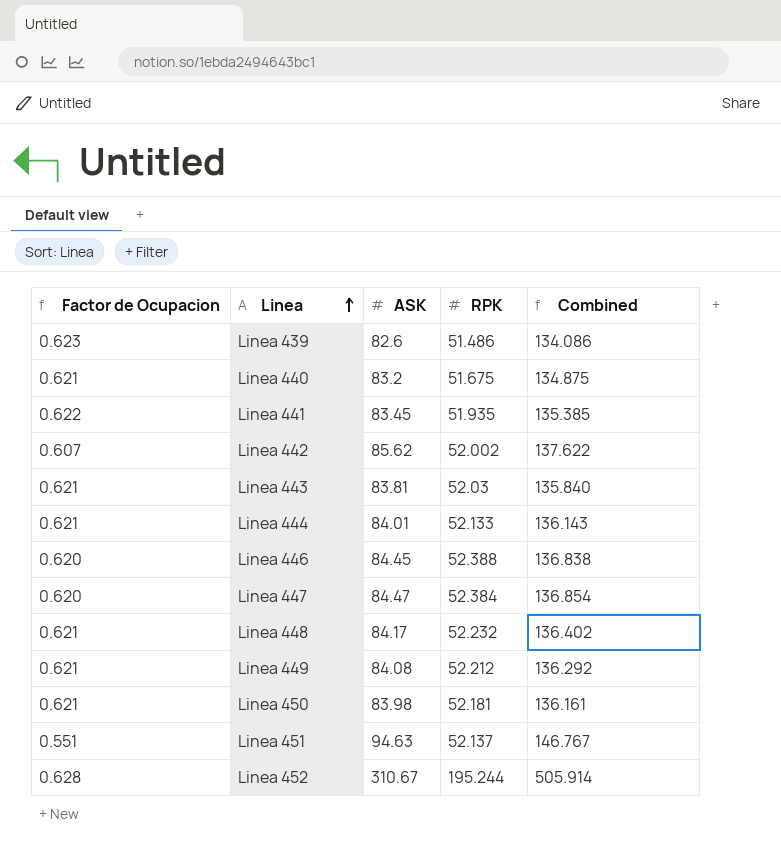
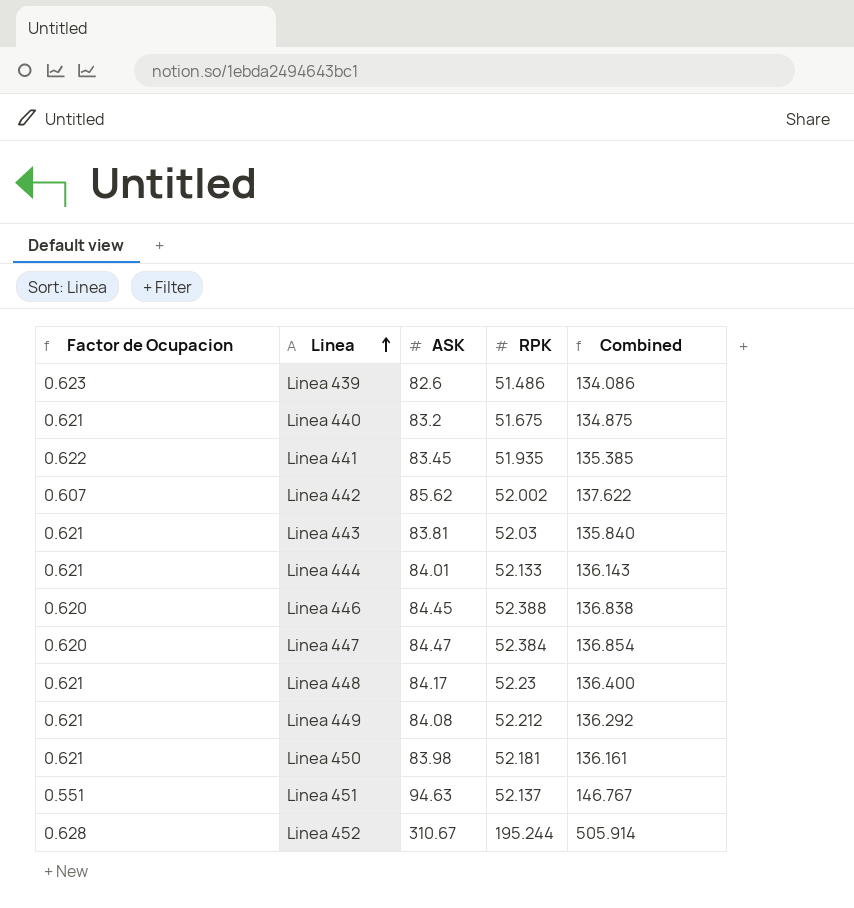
Linea 448 | RPK: 52.232 -> 52.23
Linea 448 | Combined: 136.402 -> 136.400

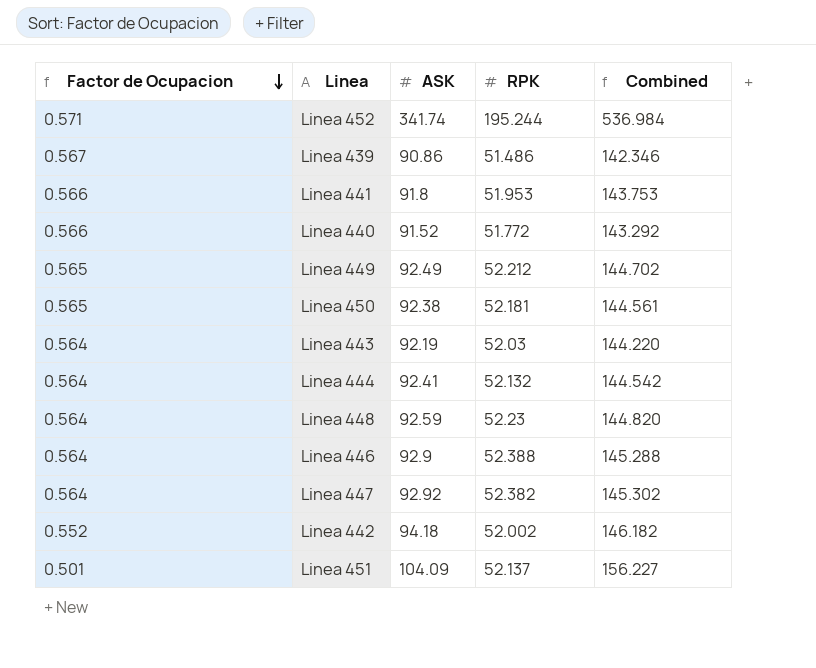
row order: Linea ascending -> Factor de Ocupacion descending
Linea 452 | Factor de Ocupacion: 0.628 -> 0.571
Linea 452 | ASK: 310.67 -> 341.74
Linea 452 | Combined: 505.914 -> 536.984
Linea 439 | Factor de Ocupacion: 0.623 -> 0.567
Linea 439 | ASK: 82.6 -> 90.86
Linea 439 | Combined: 134.086 -> 142.346
Linea 441 | Factor de Ocupacion: 0.622 -> 0.566
Linea 441 | ASK: 83.45 -> 91.8
Linea 441 | RPK: 51.935 -> 51.953
Linea 441 | Combined: 135.385 -> 143.753
Linea 440 | Factor de Ocupacion: 0.621 -> 0.566
Linea 440 | ASK: 83.2 -> 91.52
Linea 440 | RPK: 51.675 -> 51.772
Linea 440 | Combined: 134.875 -> 143.292
Linea 449 | Factor de Ocupacion: 0.621 -> 0.565
Linea 449 | ASK: 84.08 -> 92.49
Linea 449 | Combined: 136.292 -> 144.702
Linea 450 | Factor de Ocupacion: 0.621 -> 0.565
Linea 450 | ASK: 83.98 -> 92.38
Linea 450 | Combined: 136.161 -> 144.561
Linea 443 | Factor de Ocupacion: 0.621 -> 0.564
Linea 443 | ASK: 83.81 -> 92.19
Linea 443 | Combined: 135.840 -> 144.220
Linea 444 | Factor de Ocupacion: 0.621 -> 0.564
Linea 444 | ASK: 84.01 -> 92.41
Linea 444 | RPK: 52.133 -> 52.132
Linea 444 | Combined: 136.143 -> 144.542
Linea 448 | Factor de Ocupacion: 0.621 -> 0.564
Linea 448 | ASK: 84.17 -> 92.59
Linea 448 | Combined: 136.400 -> 144.820
Linea 446 | Factor de Ocupacion: 0.620 -> 0.564
Linea 446 | ASK: 84.45 -> 92.9
Linea 446 | Combined: 136.838 -> 145.288
Linea 447 | Factor de Ocupacion: 0.620 -> 0.564
Linea 447 | ASK: 84.47 -> 92.92
Linea 447 | RPK: 52.384 -> 52.382
Linea 447 | Combined: 136.854 -> 145.302
Linea 442 | Factor de Ocupacion: 0.607 -> 0.552
Linea 442 | ASK: 85.62 -> 94.18
Linea 442 | Combined: 137.622 -> 146.182
Linea 451 | Factor de Ocupacion: 0.551 -> 0.501
Linea 451 | ASK: 94.63 -> 104.09
Linea 451 | Combined: 146.767 -> 156.227

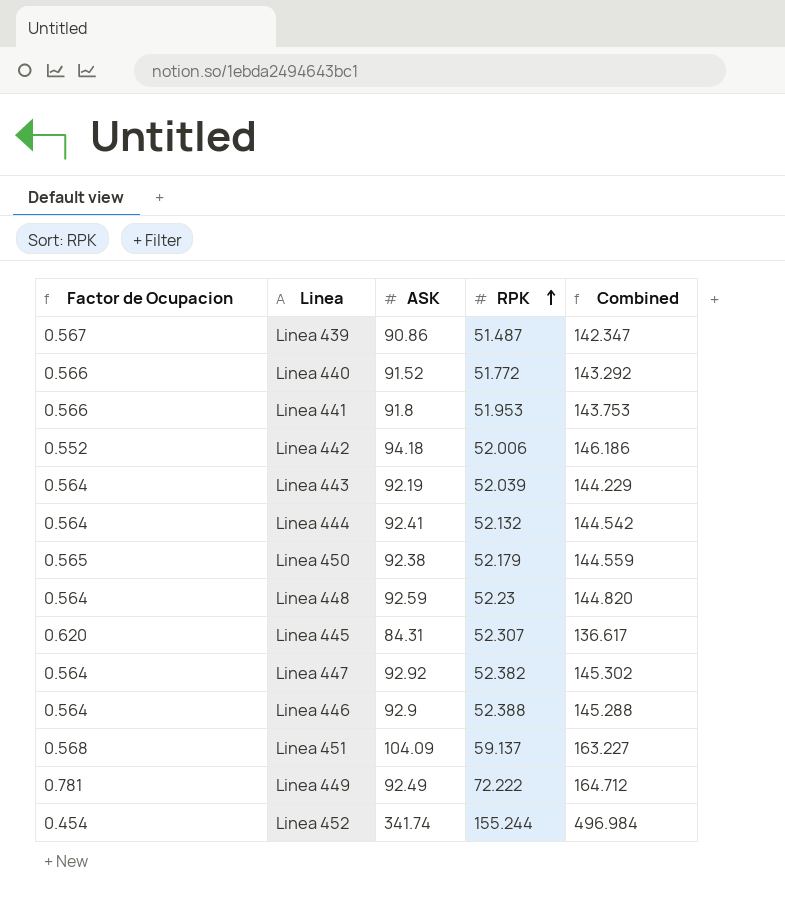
row order: Factor de Ocupacion descending -> RPK ascending
Linea 439 | RPK: 51.486 -> 51.487
Linea 439 | Combined: 142.346 -> 142.347
Linea 442 | RPK: 52.002 -> 52.006
Linea 442 | Combined: 146.182 -> 146.186
Linea 443 | RPK: 52.03 -> 52.039
Linea 443 | Combined: 144.220 -> 144.229
Linea 450 | RPK: 52.181 -> 52.179
Linea 450 | Combined: 144.561 -> 144.559
row Linea 445: none -> 0.620 | 84.31 | 52.307 | 136.617
Linea 451 | Factor de Ocupacion: 0.501 -> 0.568
Linea 451 | RPK: 52.137 -> 59.137
Linea 451 | Combined: 156.227 -> 163.227
Linea 449 | Factor de Ocupacion: 0.565 -> 0.781
Linea 449 | RPK: 52.212 -> 72.222
Linea 449 | Combined: 144.702 -> 164.712
Linea 452 | Factor de Ocupacion: 0.571 -> 0.454
Linea 452 | RPK: 195.244 -> 155.244
Linea 452 | Combined: 536.984 -> 496.984

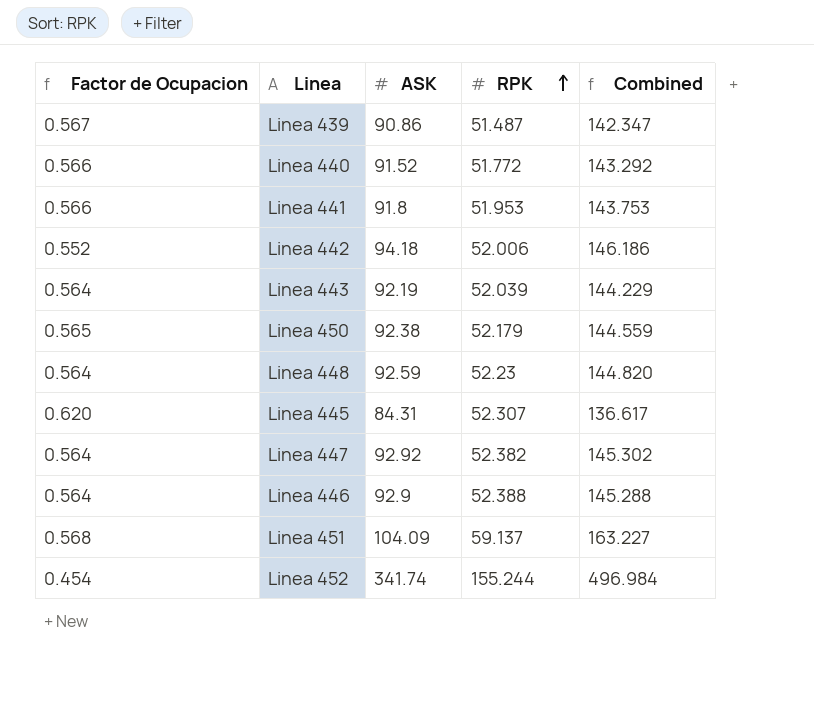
row Linea 444: 0.564 | 92.41 | 52.132 | 144.542 -> none
row Linea 449: 0.781 | 92.49 | 72.222 | 164.712 -> none

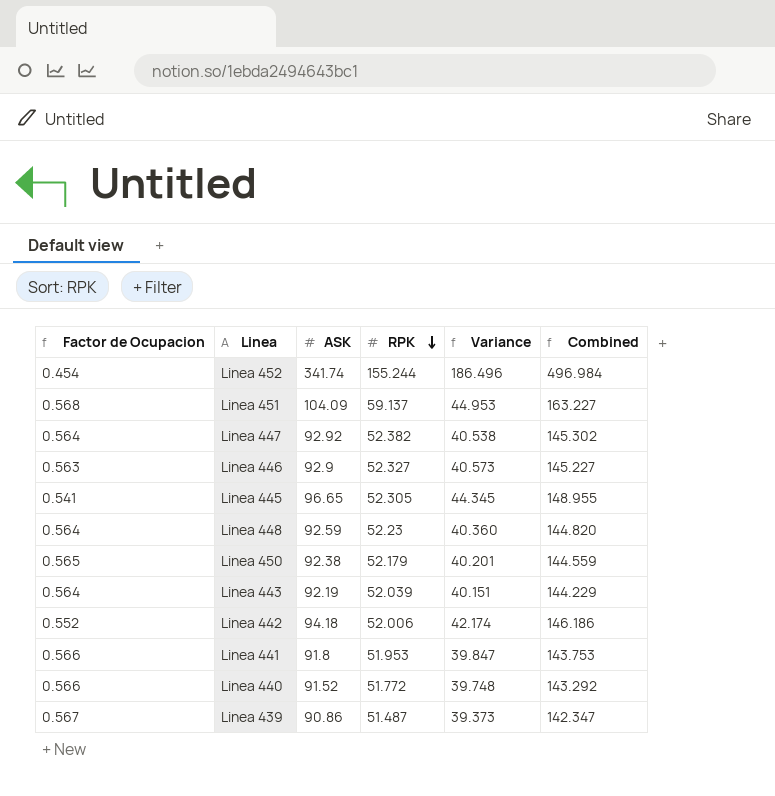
row order: RPK ascending -> RPK descending
column Variance | formula: none -> [ASK] - [RPK]
Linea 446 | Factor de Ocupacion: 0.564 -> 0.563
Linea 446 | RPK: 52.388 -> 52.327
Linea 446 | Combined: 145.288 -> 145.227
Linea 445 | Factor de Ocupacion: 0.620 -> 0.541
Linea 445 | ASK: 84.31 -> 96.65
Linea 445 | RPK: 52.307 -> 52.305
Linea 445 | Combined: 136.617 -> 148.955

